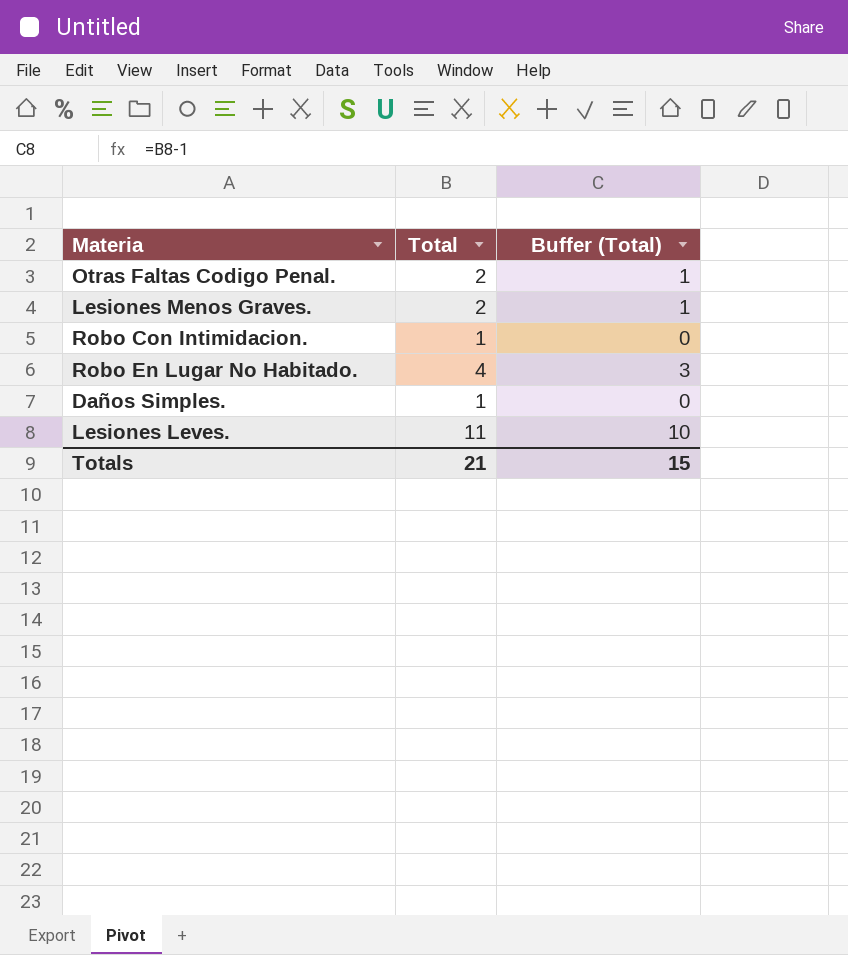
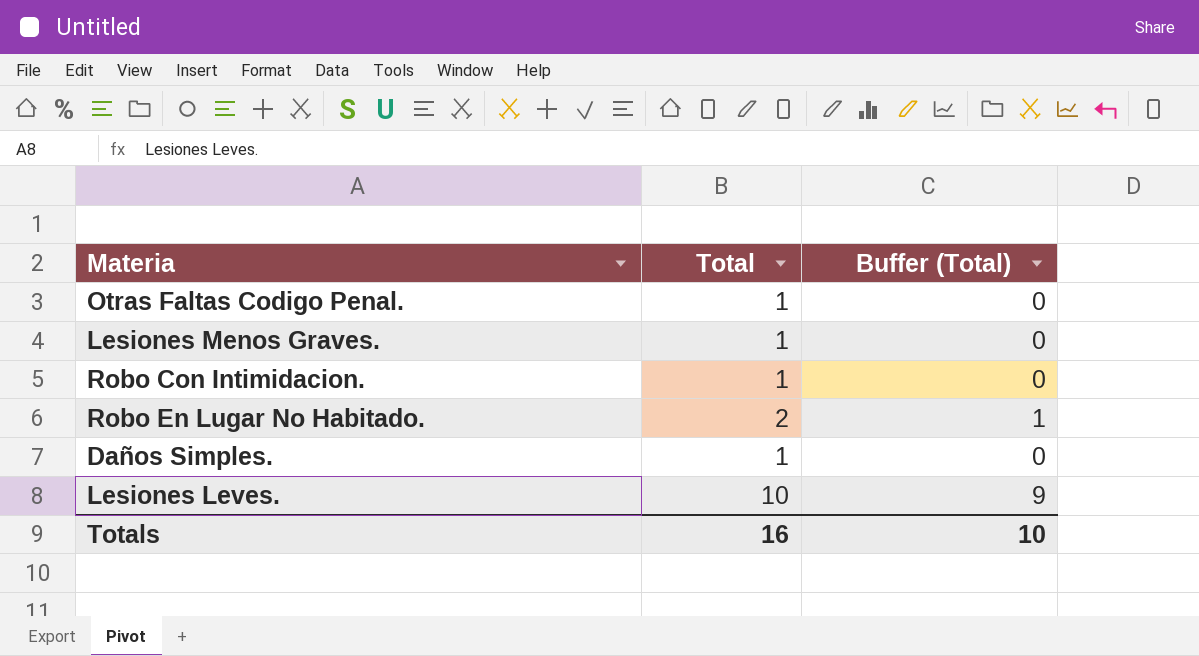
Otras Faltas Codigo Penal. | Total: 2 -> 1
Otras Faltas Codigo Penal. | Buffer (Total): 1 -> 0
Lesiones Menos Graves. | Total: 2 -> 1
Lesiones Menos Graves. | Buffer (Total): 1 -> 0
Robo En Lugar No Habitado. | Total: 4 -> 2
Robo En Lugar No Habitado. | Buffer (Total): 3 -> 1
Lesiones Leves. | Total: 11 -> 10
Lesiones Leves. | Buffer (Total): 10 -> 9
Totals | Total: 21 -> 16
Totals | Buffer (Total): 15 -> 10

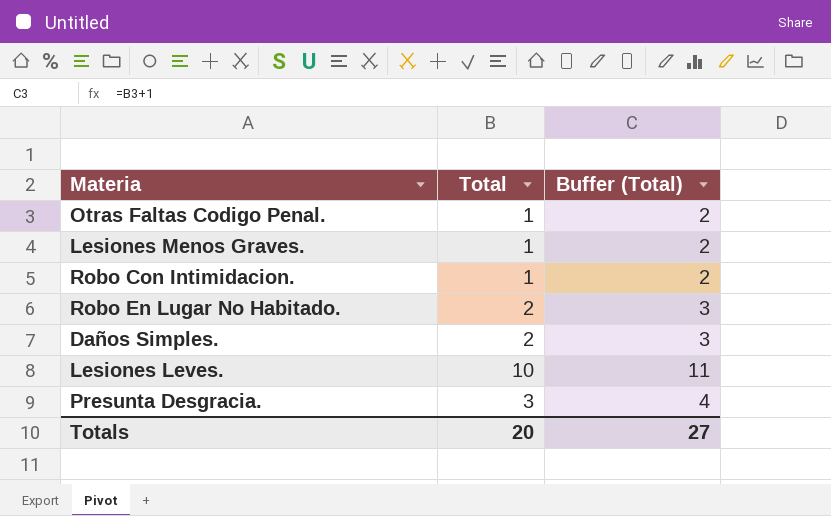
column Buffer (Total) | formula: [Total] - 1 -> [Total] + 1
Daños Simples. | Total: 1 -> 2
row Presunta Desgracia.: none -> 3 | 4
Totals | Total: 16 -> 20
Totals | Buffer (Total): 10 -> 27

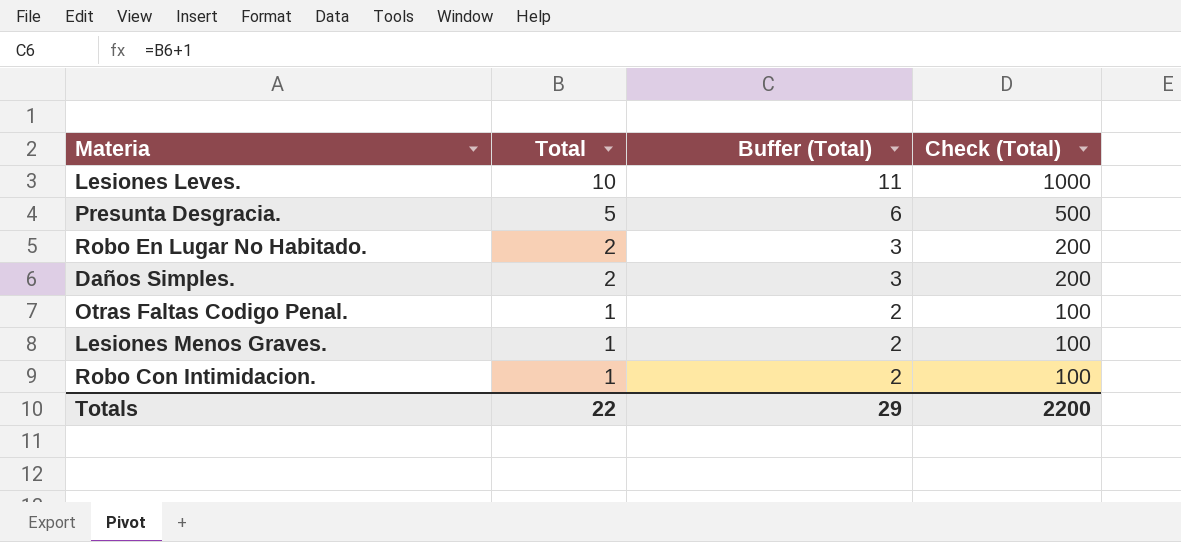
row order: none -> Total descending
column Check (Total) | formula: none -> [Total] * 100
Presunta Desgracia. | Total: 3 -> 5
Presunta Desgracia. | Buffer (Total): 4 -> 6
Totals | Total: 20 -> 22
Totals | Buffer (Total): 27 -> 29

